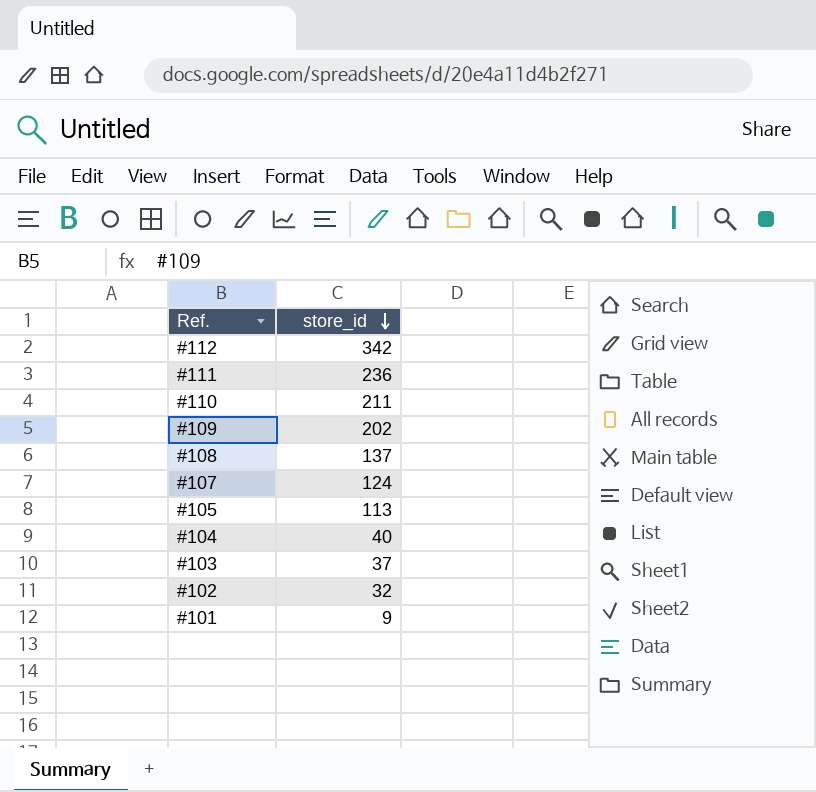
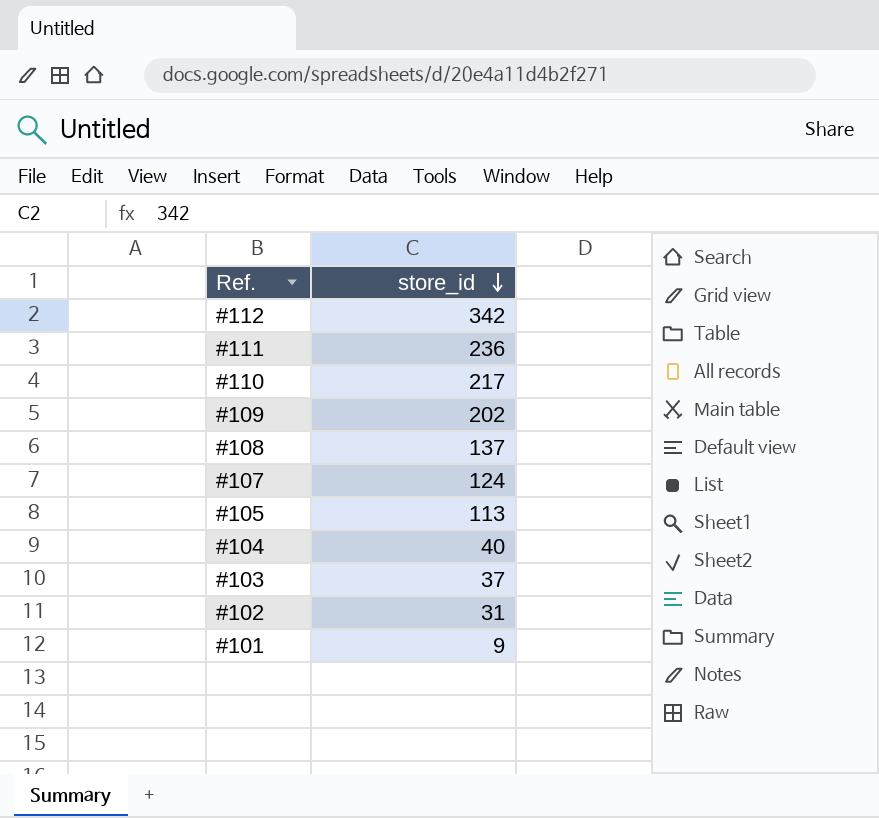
#110 | store_id: 211 -> 217
#102 | store_id: 32 -> 31

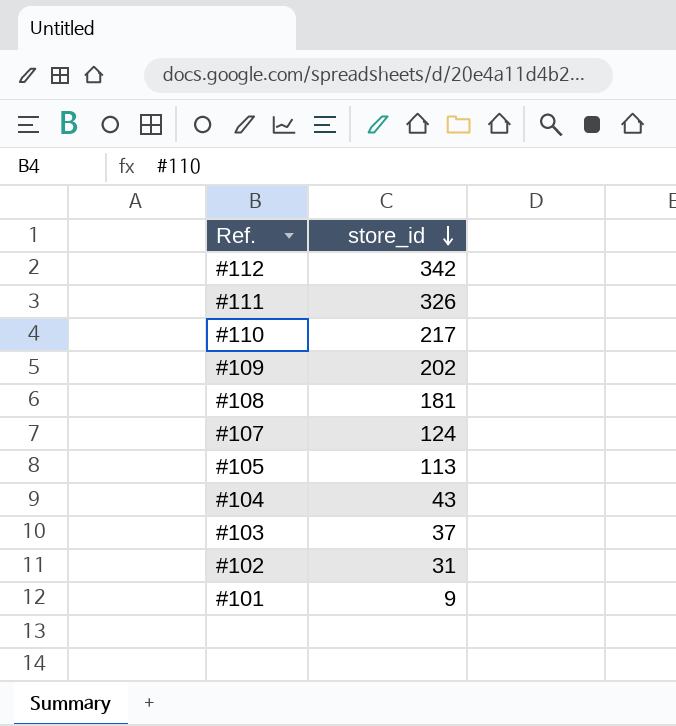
#111 | store_id: 236 -> 326
#108 | store_id: 137 -> 181
#104 | store_id: 40 -> 43

